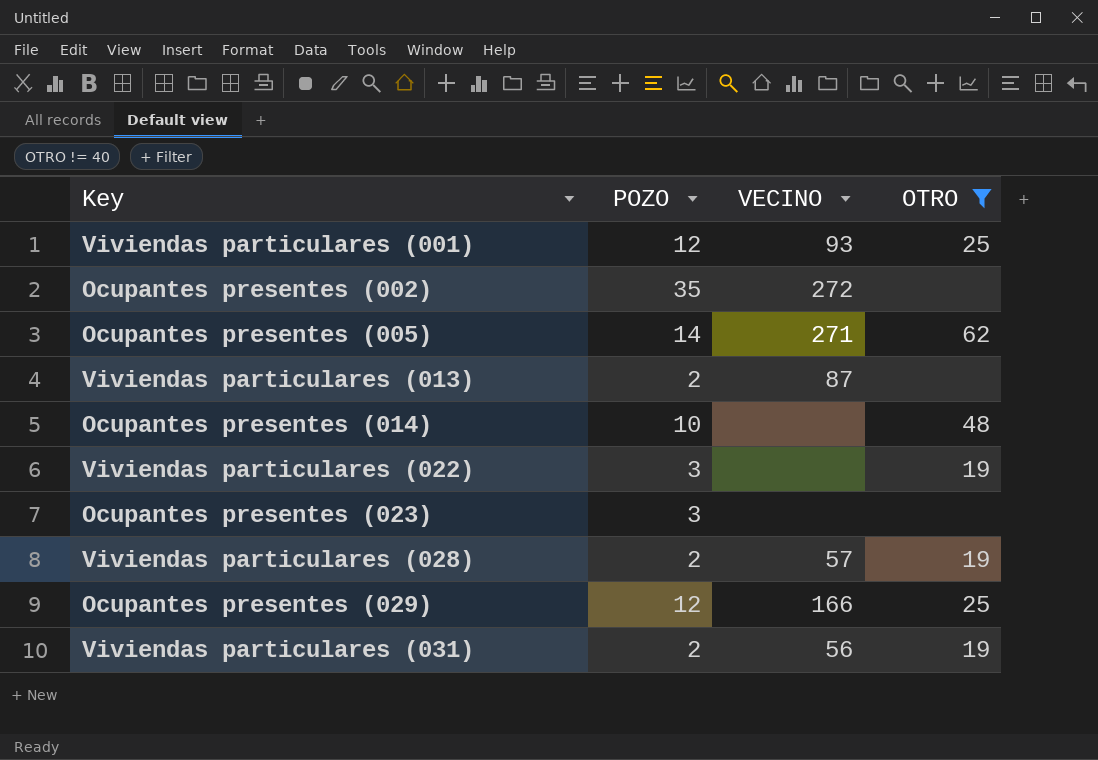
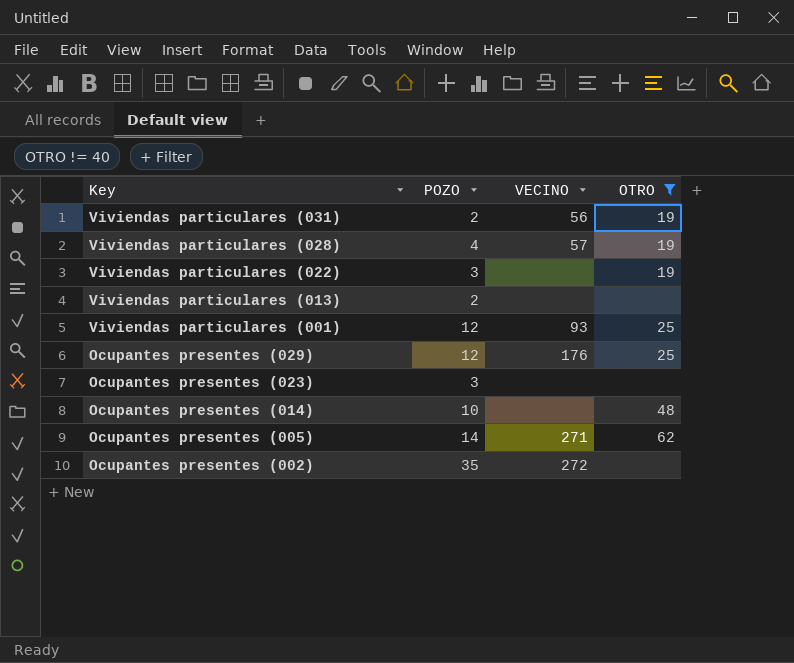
row order: none -> Key descending
Viviendas particulares (028) | POZO: 2 -> 4
Viviendas particulares (013) | VECINO: 87 -> none
Ocupantes presentes (029) | VECINO: 166 -> 176

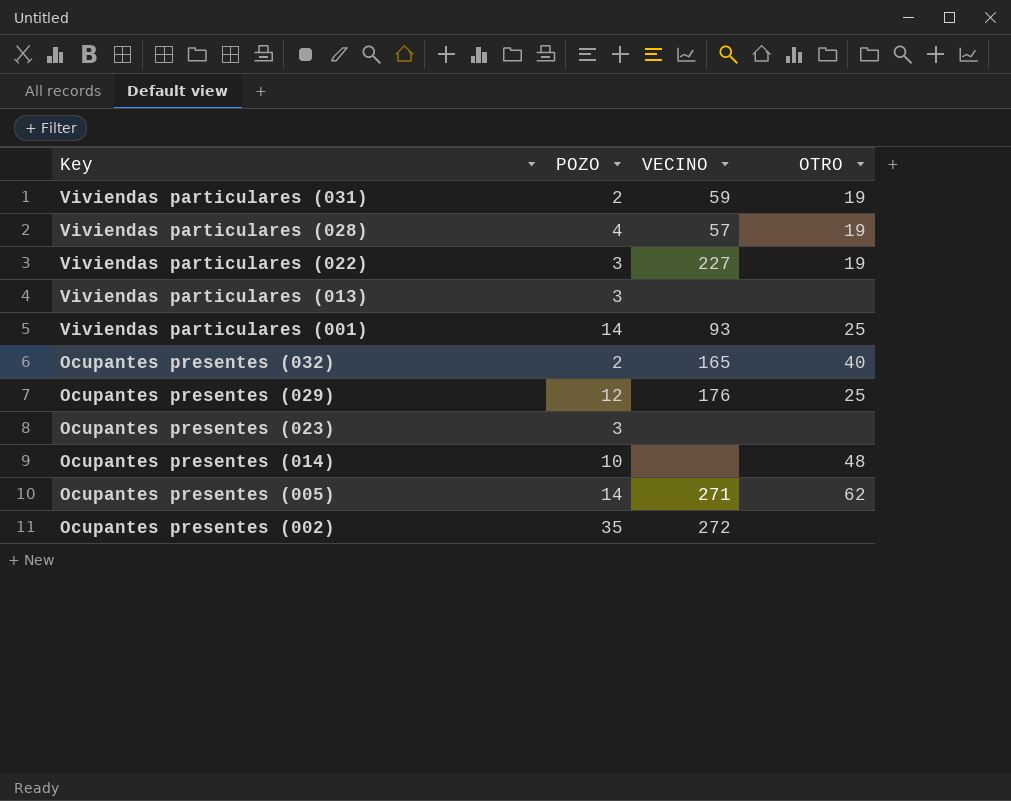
filter: OTRO != 40 -> none
Viviendas particulares (031) | VECINO: 56 -> 59
Viviendas particulares (022) | VECINO: none -> 227
Viviendas particulares (013) | POZO: 2 -> 3
Viviendas particulares (001) | POZO: 12 -> 14

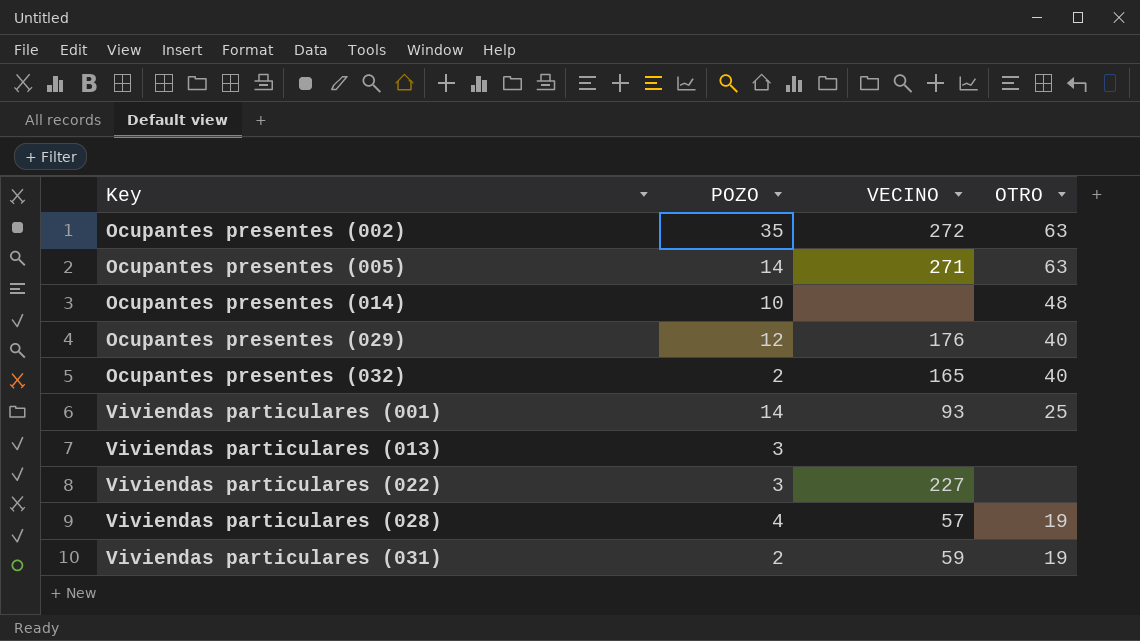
row order: Key descending -> Key ascending
row Ocupantes presentes (023): 3 | none | none -> none
Ocupantes presentes (002) | OTRO: none -> 63
Ocupantes presentes (005) | OTRO: 62 -> 63
Ocupantes presentes (029) | OTRO: 25 -> 40
Viviendas particulares (022) | OTRO: 19 -> none

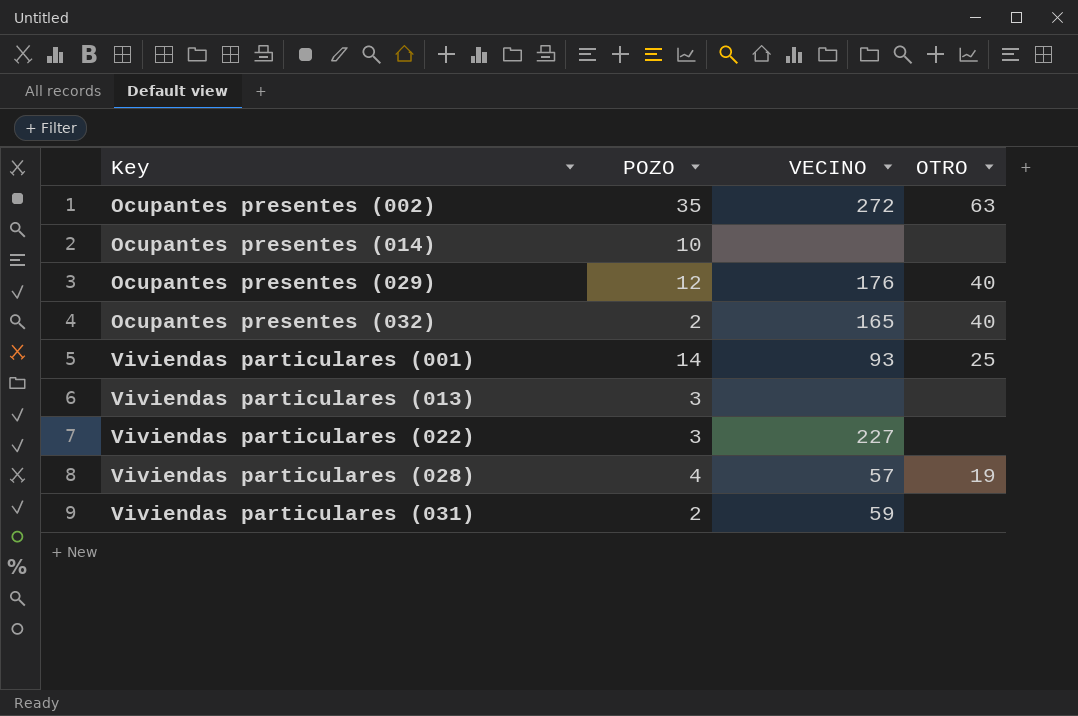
row Ocupantes presentes (005): 14 | 271 | 63 -> none
Ocupantes presentes (014) | OTRO: 48 -> none
Viviendas particulares (031) | OTRO: 19 -> none

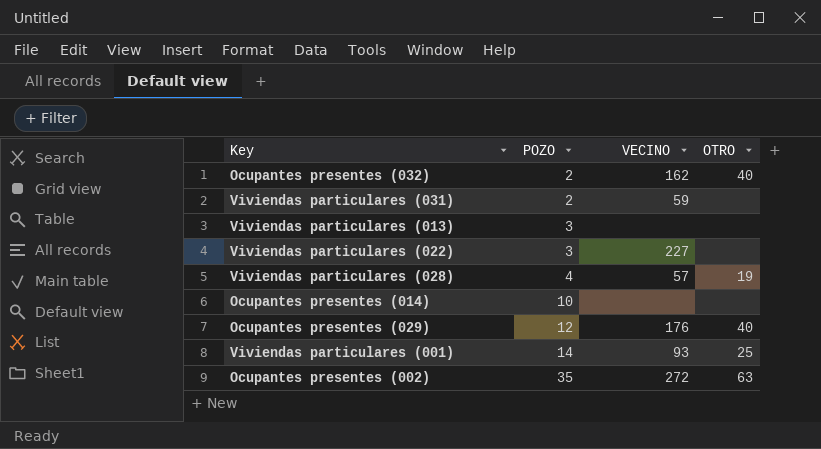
row order: Key ascending -> POZO ascending
Ocupantes presentes (032) | VECINO: 165 -> 162

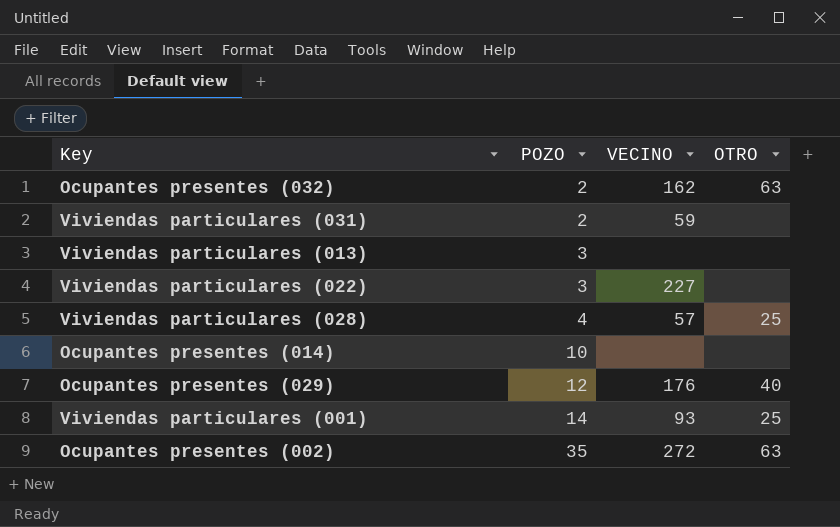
Ocupantes presentes (032) | OTRO: 40 -> 63
Viviendas particulares (028) | OTRO: 19 -> 25

